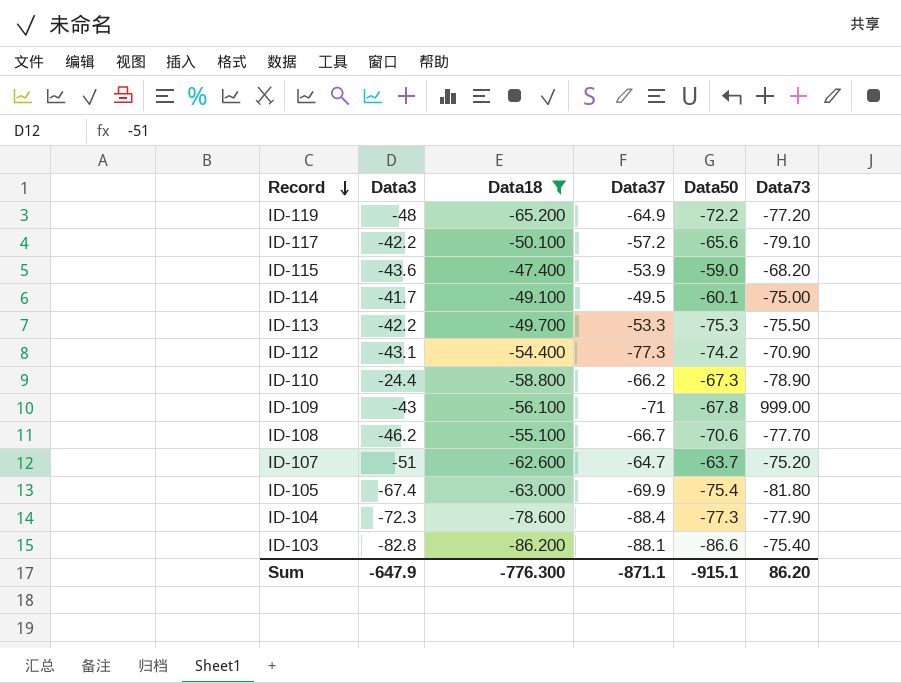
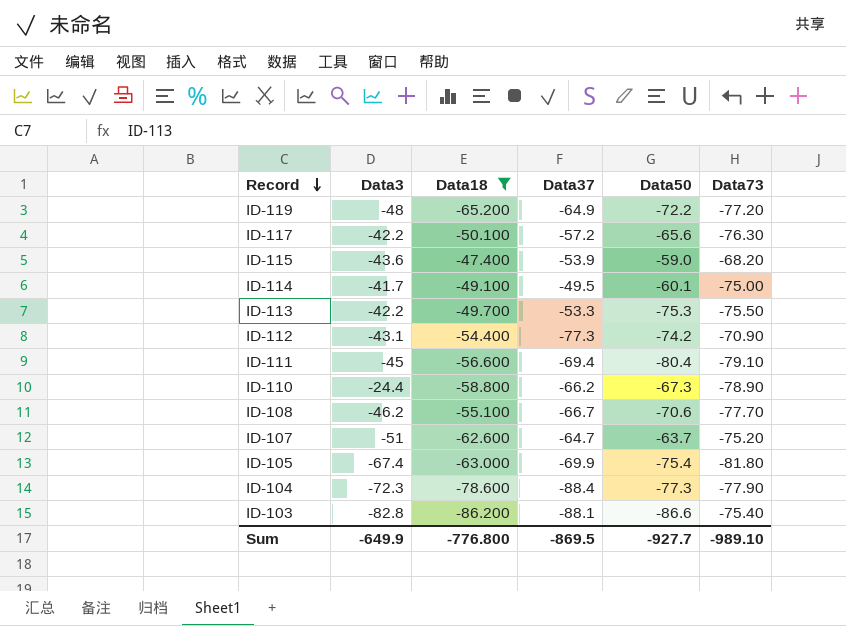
row ID-109: -43 | -56.100 | -71 | -67.8 | 999.00 -> none
ID-117 | Data73: -79.10 -> -76.30
row ID-111: none -> -45 | -56.600 | -69.4 | -80.4 | -79.10
Sum | Data3: -647.9 -> -649.9
Sum | Data18: -776.300 -> -776.800
Sum | Data37: -871.1 -> -869.5
Sum | Data50: -915.1 -> -927.7
Sum | Data73: 86.20 -> -989.10

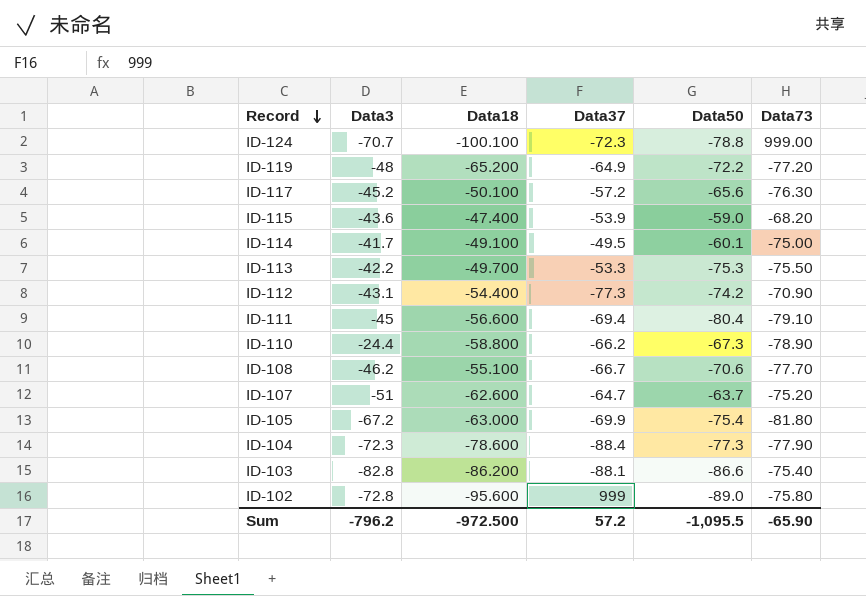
filter: Data18 >= -86.200 -> none
ID-117 | Data3: -42.2 -> -45.2
ID-105 | Data3: -67.4 -> -67.2
Sum | Data3: -649.9 -> -796.2
Sum | Data18: -776.800 -> -972.500
Sum | Data37: -869.5 -> 57.2
Sum | Data50: -927.7 -> -1,095.5
Sum | Data73: -989.10 -> -65.90

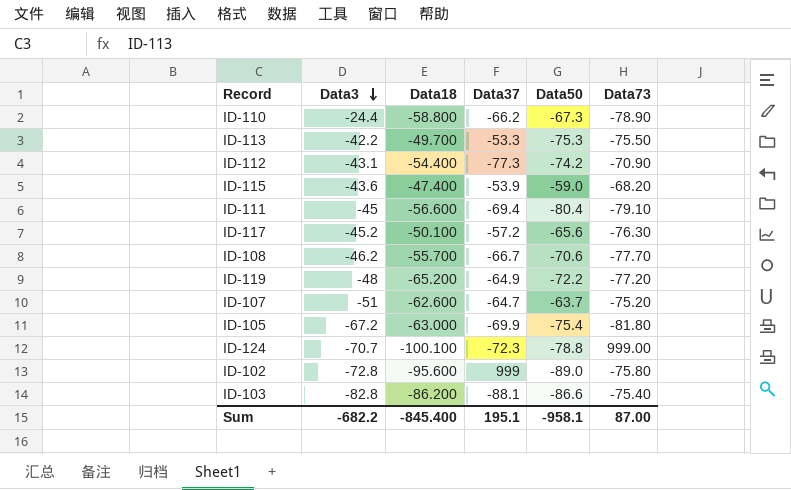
row order: Record descending -> Data3 descending
row ID-114: -41.7 | -49.100 | -49.5 | -60.1 | -75.00 -> none
row ID-104: -72.3 | -78.600 | -88.4 | -77.3 | -77.90 -> none
ID-108 | Data18: -55.100 -> -55.700
Sum | Data3: -796.2 -> -682.2
Sum | Data18: -972.500 -> -845.400
Sum | Data37: 57.2 -> 195.1
Sum | Data50: -1,095.5 -> -958.1
Sum | Data73: -65.90 -> 87.00

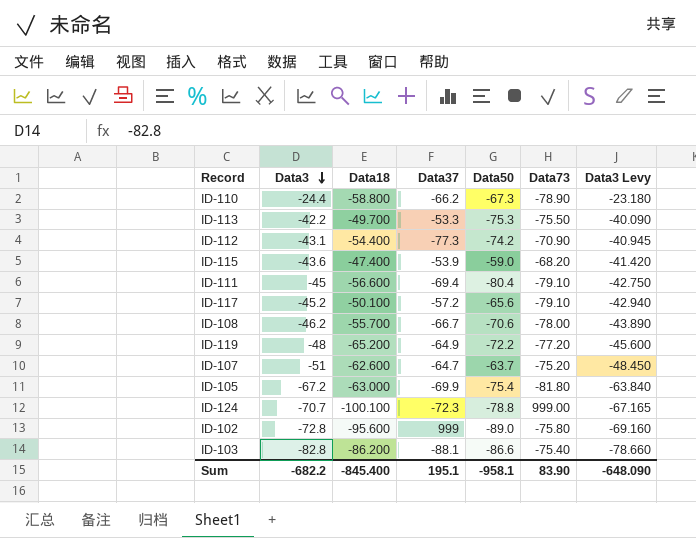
column Data3 Levy | formula: none -> [Data3] * 0.95
ID-117 | Data73: -76.30 -> -79.10
ID-108 | Data73: -77.70 -> -78.00
Sum | Data73: 87.00 -> 83.90

